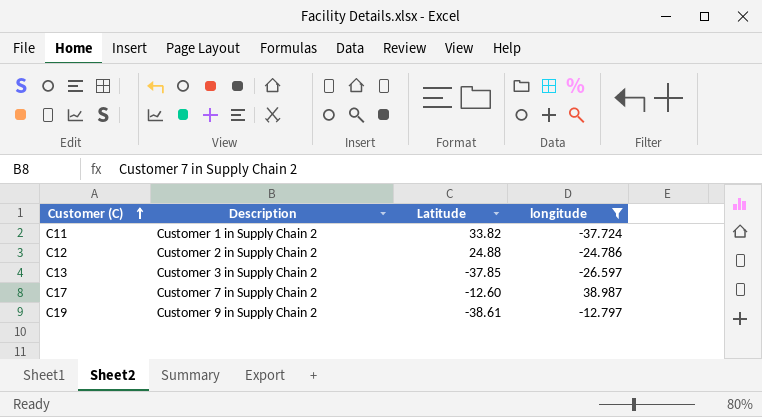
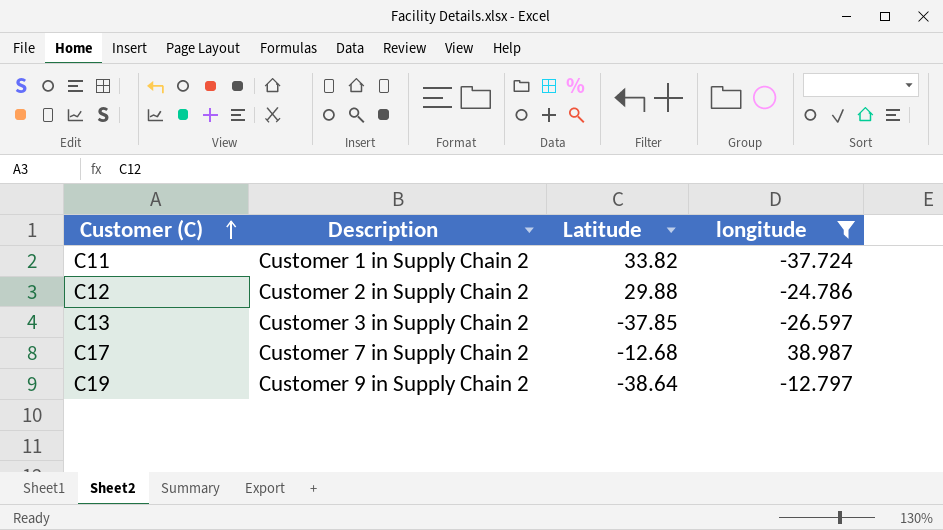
C12 | Latitude: 24.88 -> 29.88
C17 | Latitude: -12.60 -> -12.68
C19 | Latitude: -38.61 -> -38.64

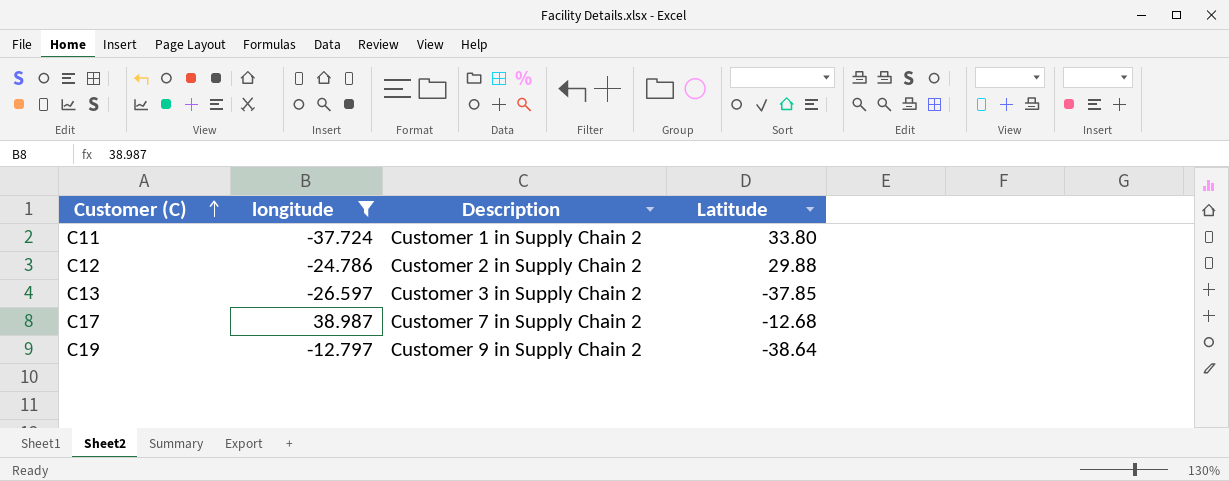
column longitude | position: 4 -> 2
C11 | Latitude: 33.82 -> 33.80

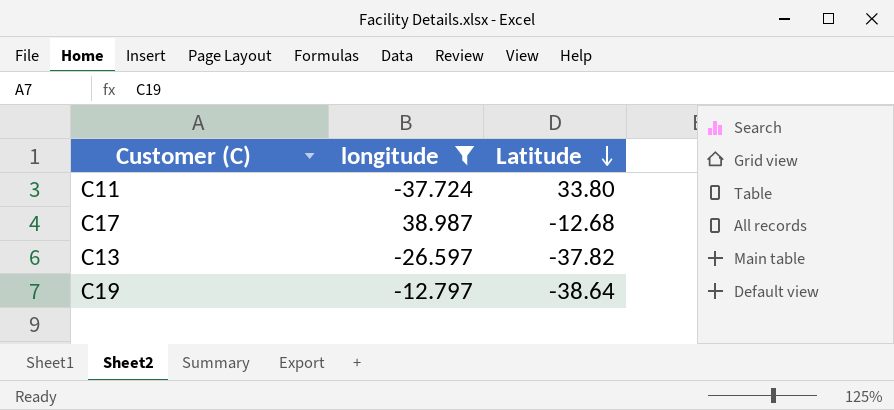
row order: Customer (C) ascending -> Latitude descending
column Description | position: 3 -> none
row C12: -24.786 | Customer 2 in Supply Chain 2 | 29.88 -> none
C13 | Latitude: -37.85 -> -37.82

